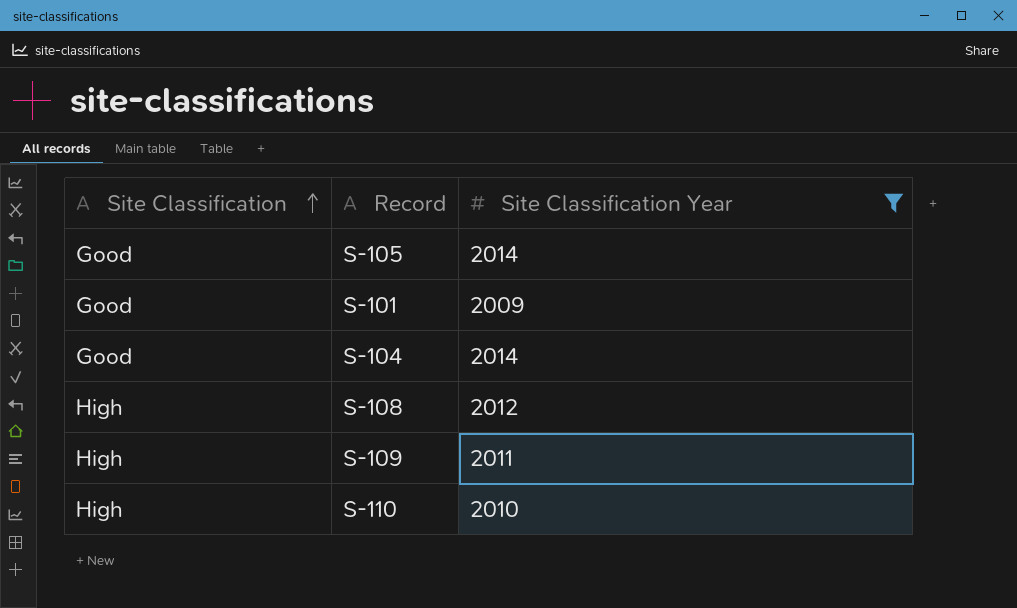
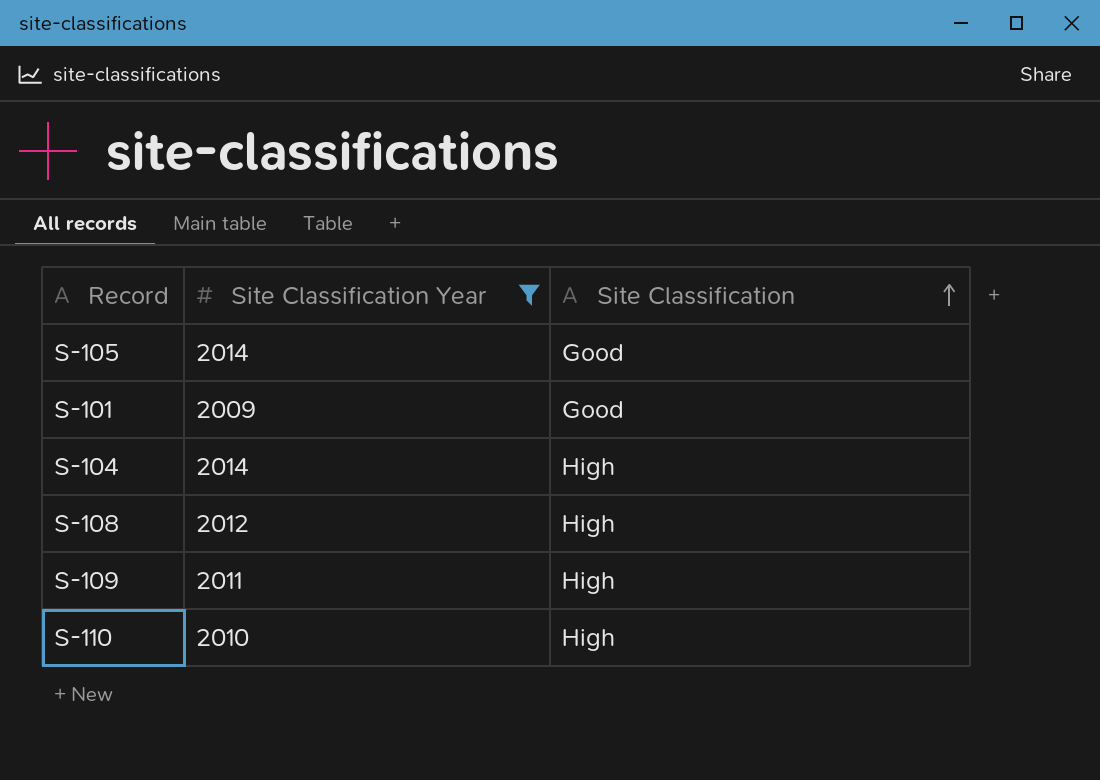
column Site Classification | position: 1 -> 3
S-104 | Site Classification: Good -> High

